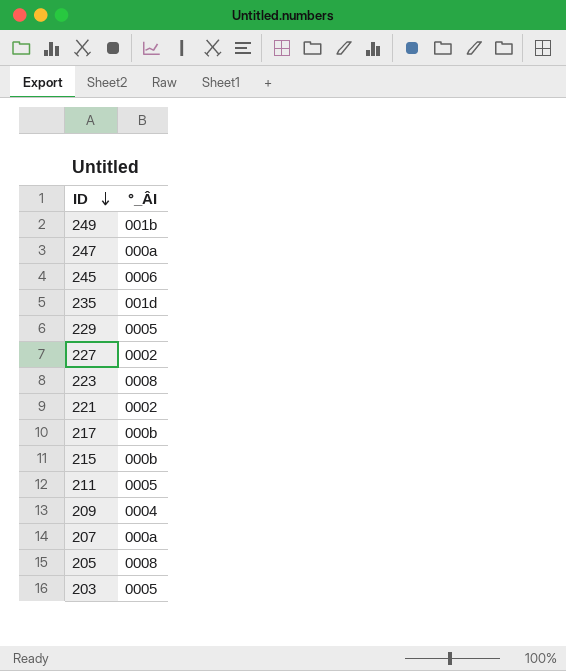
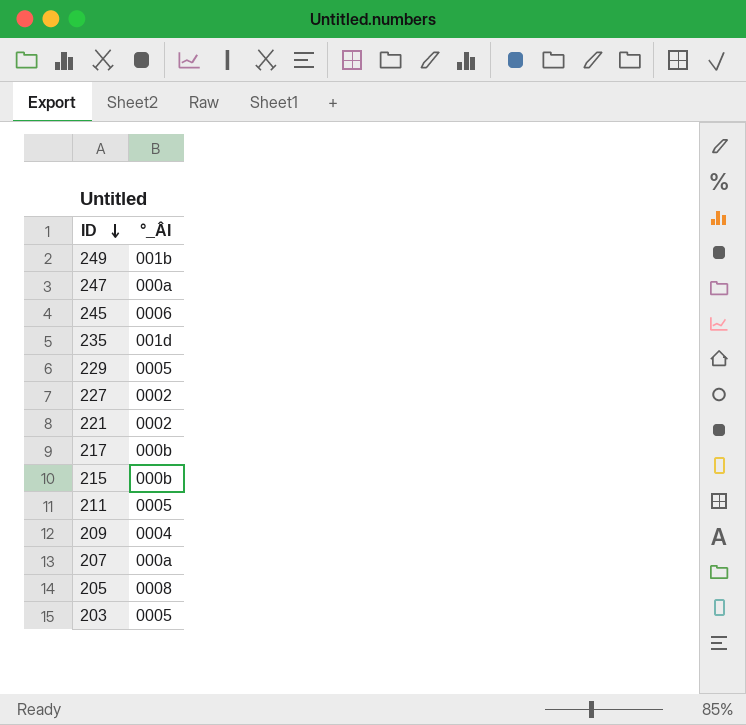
row 223: 0008 -> none

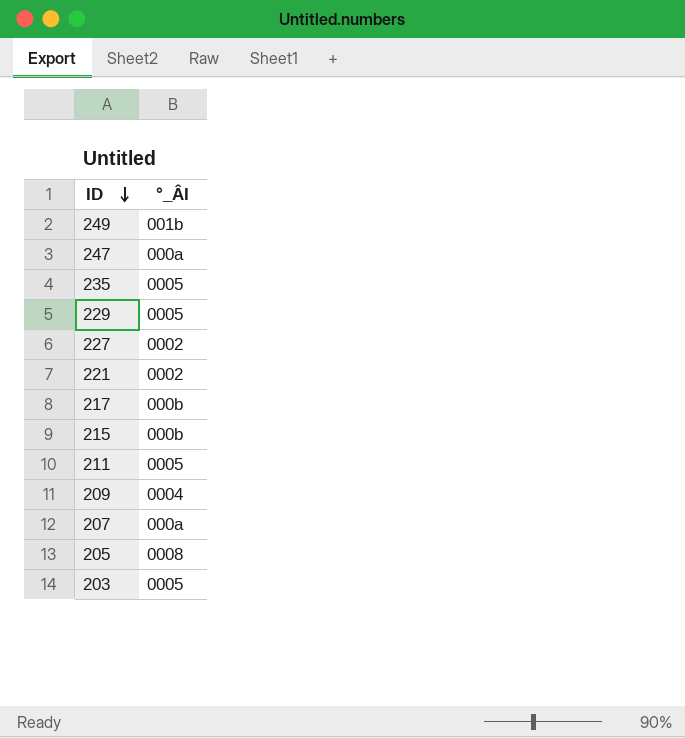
row 245: 0006 -> none
235 | °_ÂI: 001d -> 0005

